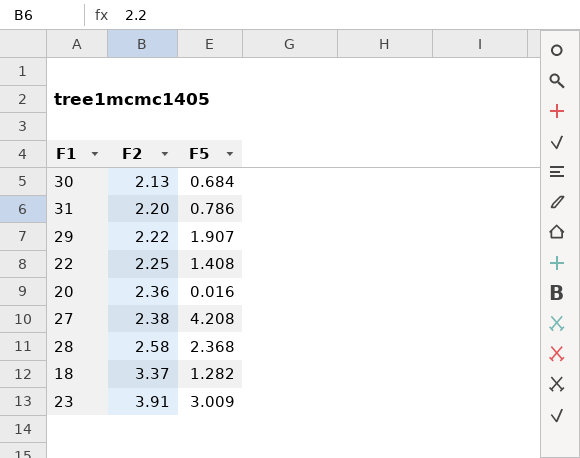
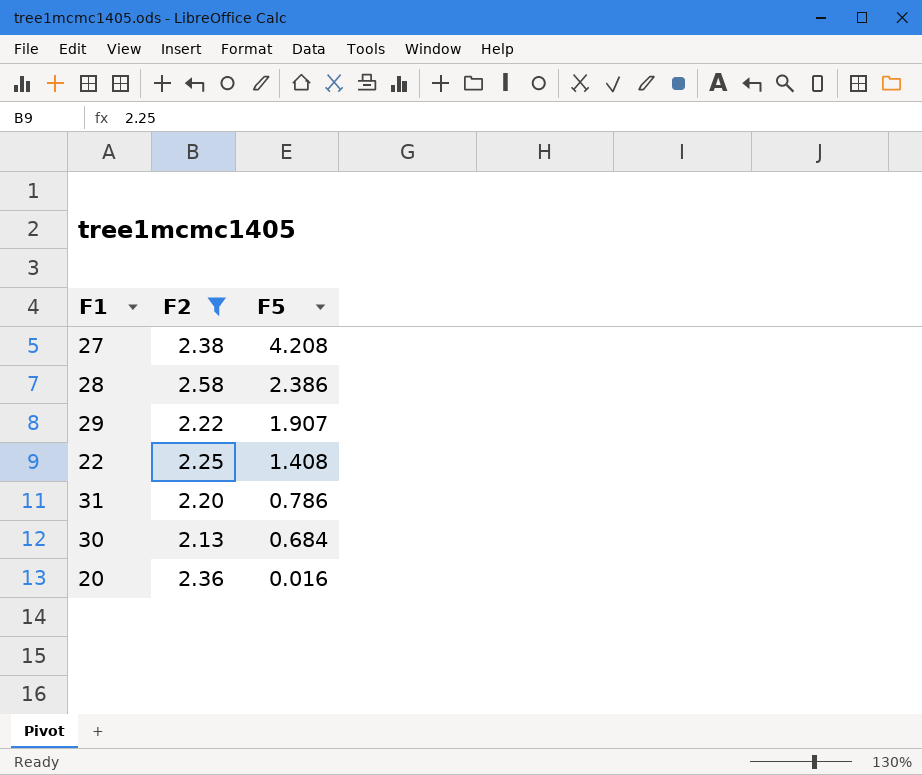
filter: none -> F2 <= 2.58
row order: F2 ascending -> F5 descending
28 | F5: 2.368 -> 2.386

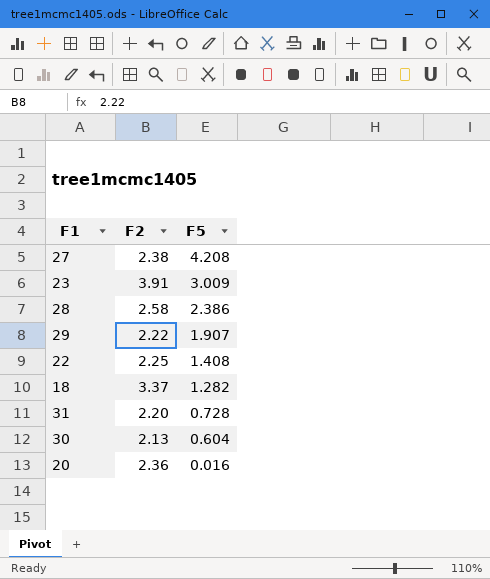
filter: F2 <= 2.58 -> none
31 | F5: 0.786 -> 0.728
30 | F5: 0.684 -> 0.604

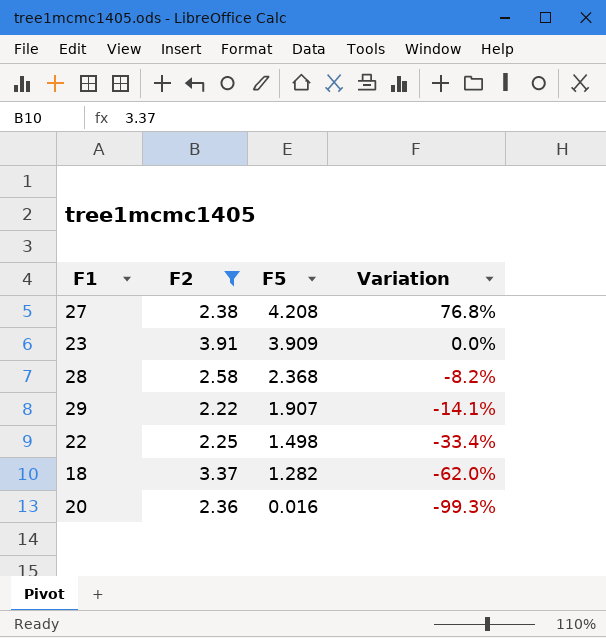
filter: none -> F2 >= 2.22
column Variation | formula: none -> ([F5] - [F2]) / [F2]
23 | F5: 3.009 -> 3.909
28 | F5: 2.386 -> 2.368
22 | F5: 1.408 -> 1.498

